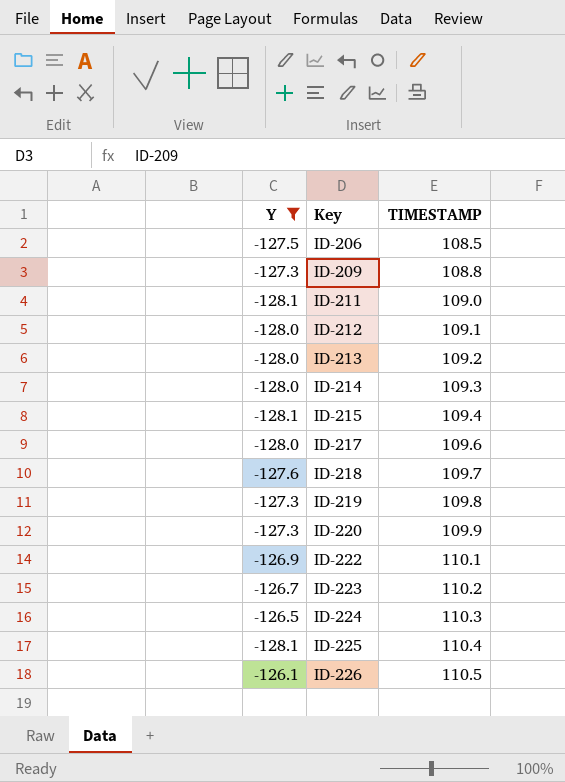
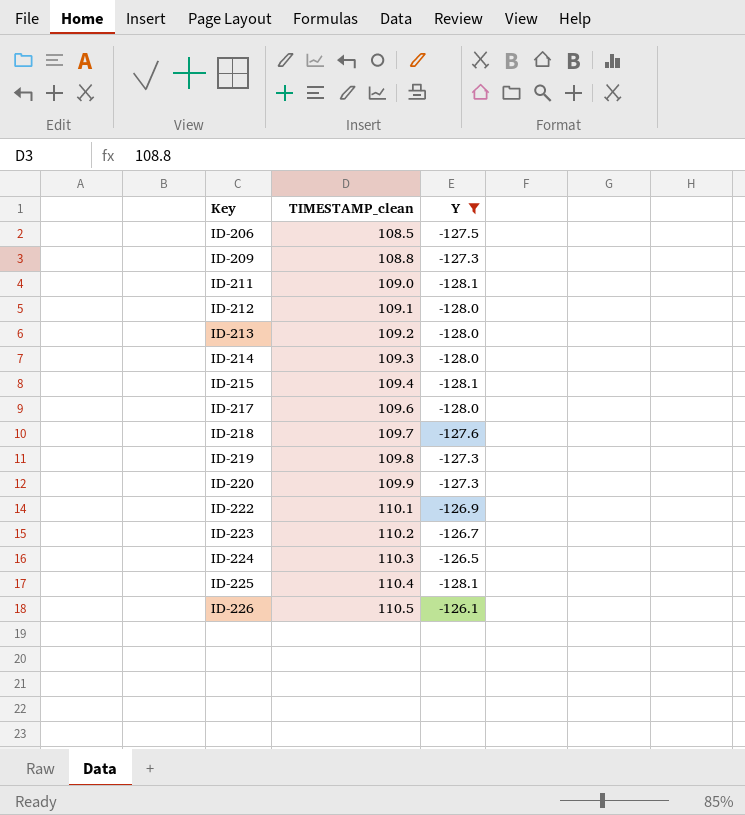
column name: TIMESTAMP -> TIMESTAMP_clean
column Y | position: 1 -> 3

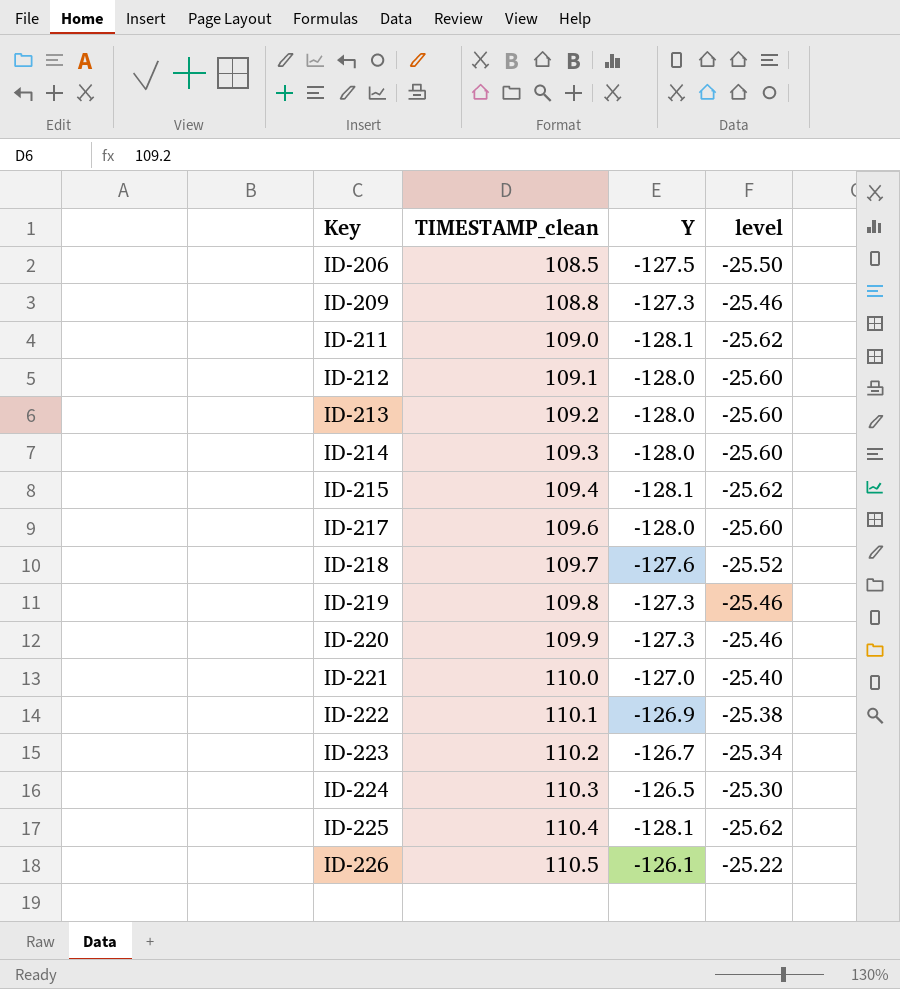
filter: Y != -127.0 -> none
column level | formula: none -> [Y] * 0.2

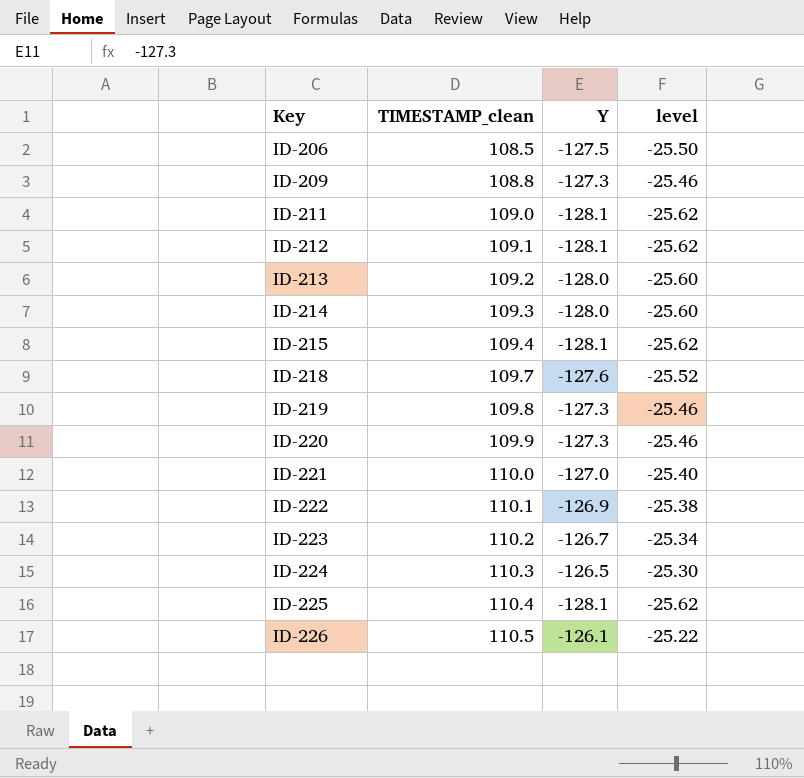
row ID-217: 109.6 | -128.0 | -25.60 -> none
ID-212 | Y: -128.0 -> -128.1
ID-212 | level: -25.60 -> -25.62

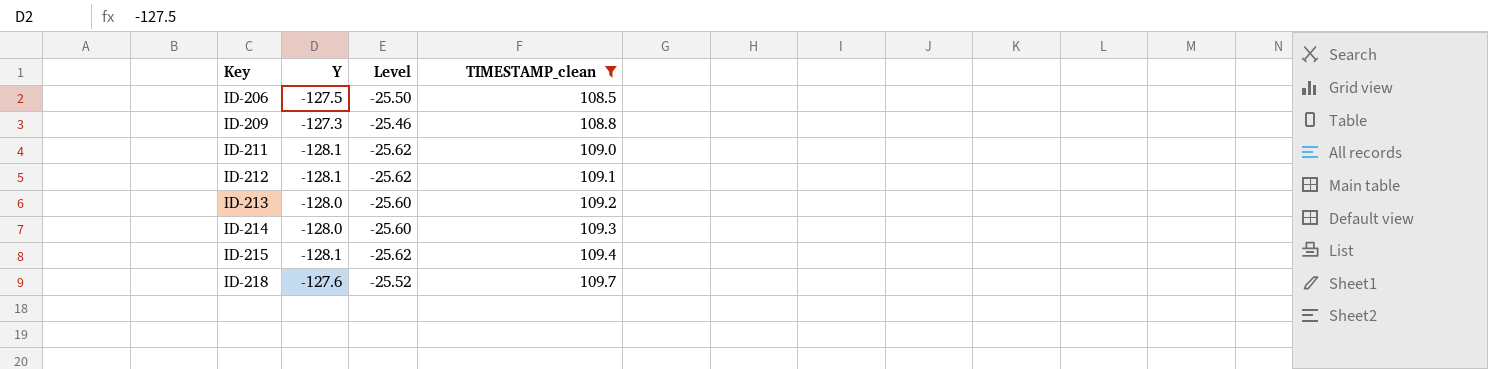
filter: none -> TIMESTAMP_clean <= 109.7
column name: level -> Level
column TIMESTAMP_clean | position: 2 -> 4

